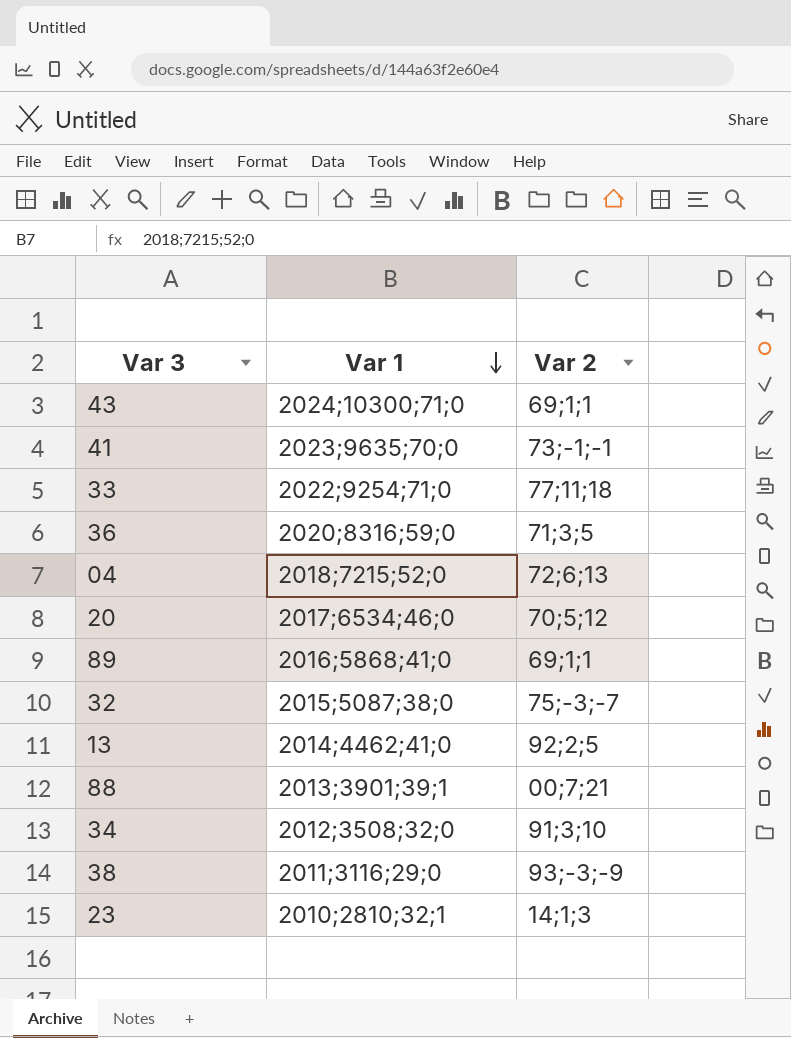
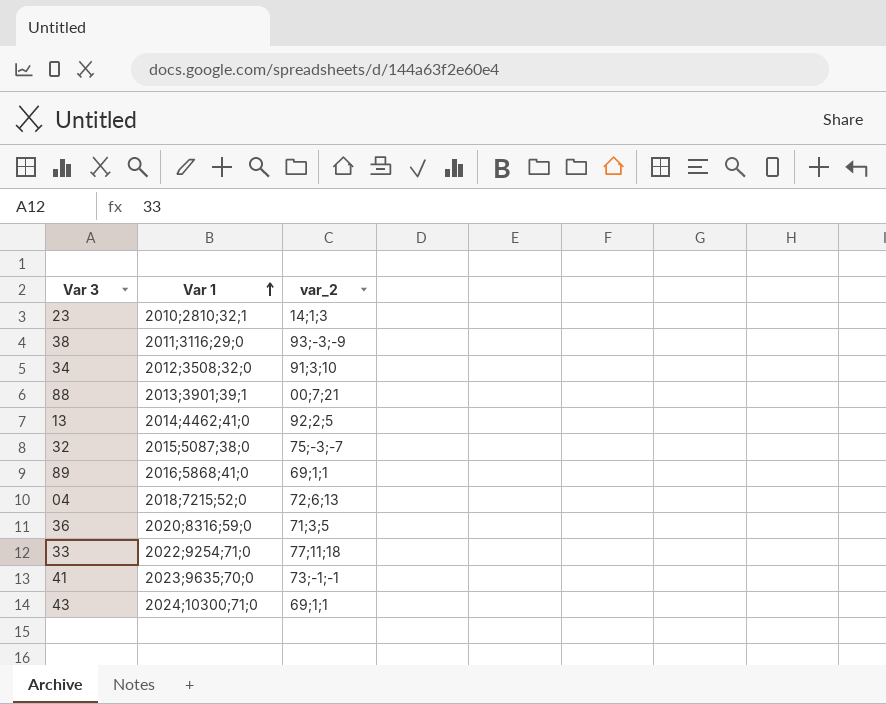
row order: Var 1 descending -> Var 1 ascending
column name: Var 2 -> var_2
row 20: 2017;6534;46;0 | 70;5;12 -> none

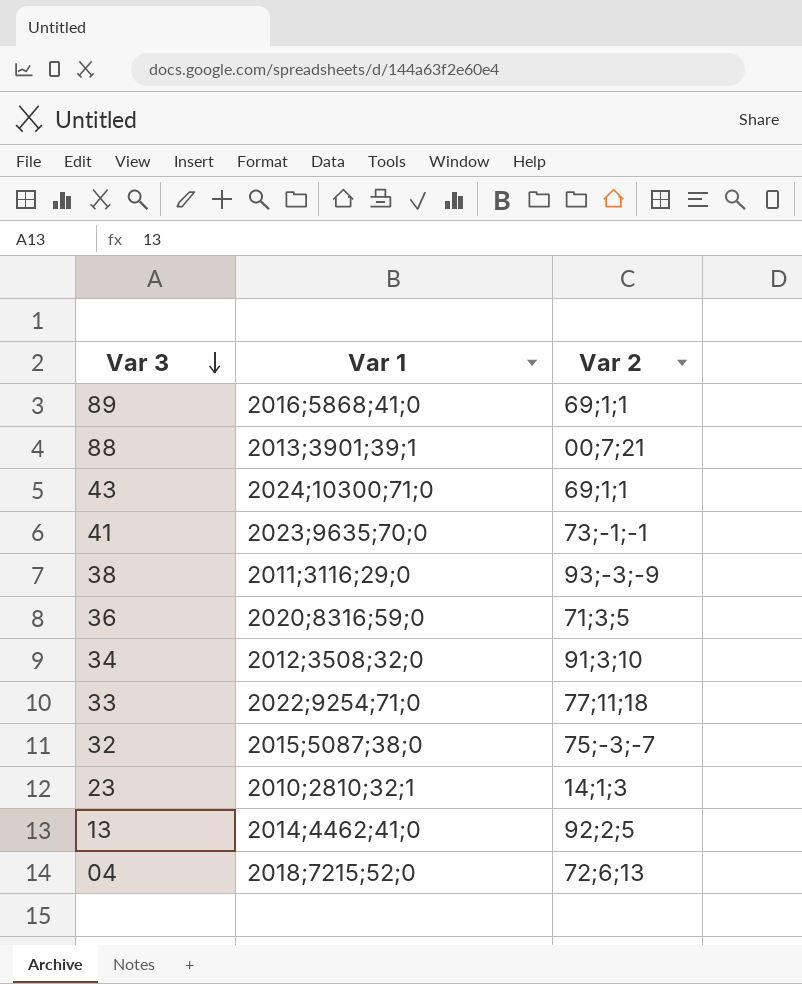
row order: Var 1 ascending -> Var 3 descending
column name: var_2 -> Var 2

